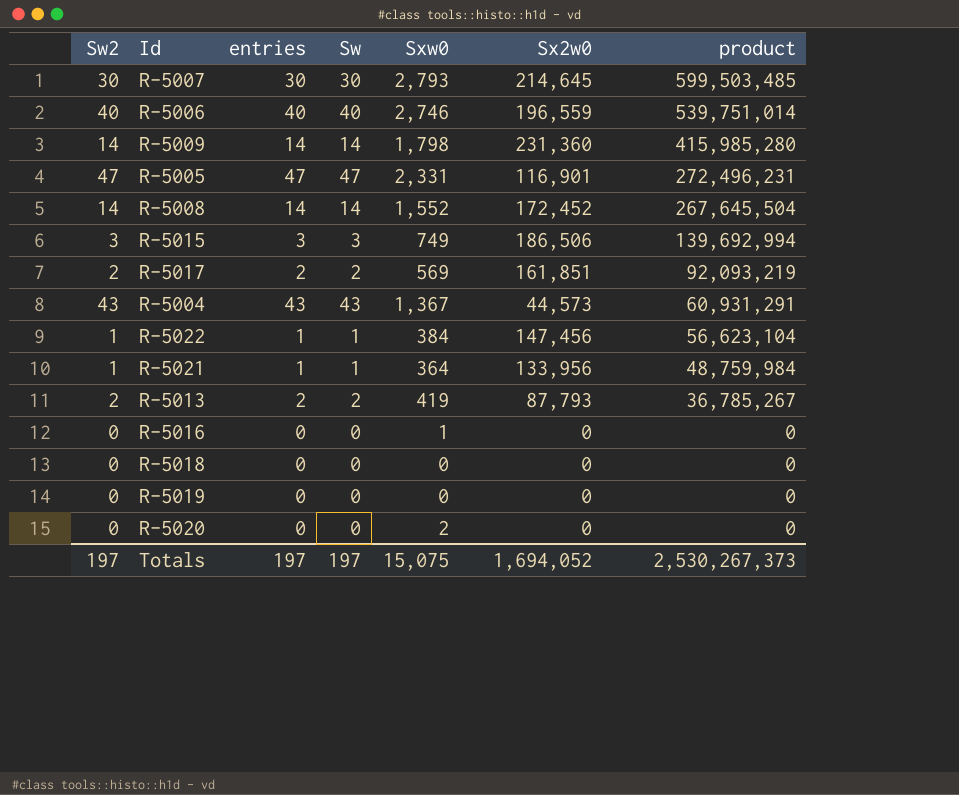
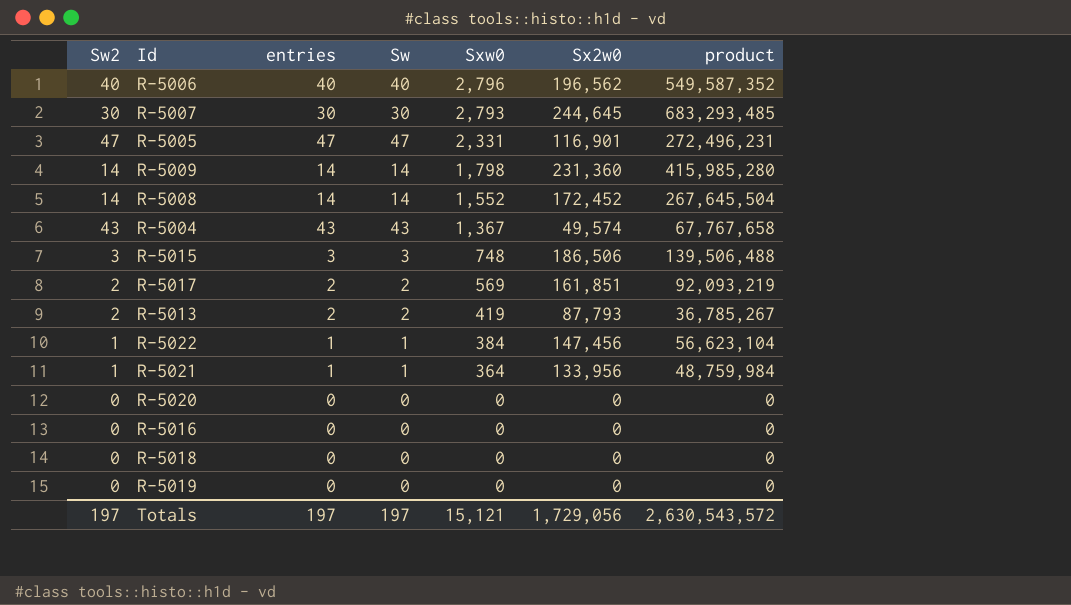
row order: product descending -> Sxw0 descending
R-5006 | Sxw0: 2,746 -> 2,796
R-5006 | Sx2w0: 196,559 -> 196,562
R-5006 | product: 539,751,014 -> 549,587,352
R-5007 | Sx2w0: 214,645 -> 244,645
R-5007 | product: 599,503,485 -> 683,293,485
R-5004 | Sx2w0: 44,573 -> 49,574
R-5004 | product: 60,931,291 -> 67,767,658
R-5015 | Sxw0: 749 -> 748
R-5015 | product: 139,692,994 -> 139,506,488
R-5020 | Sxw0: 2 -> 0
R-5016 | Sxw0: 1 -> 0
Totals | Sxw0: 15,075 -> 15,121
Totals | Sx2w0: 1,694,052 -> 1,729,056
Totals | product: 2,530,267,373 -> 2,630,543,572

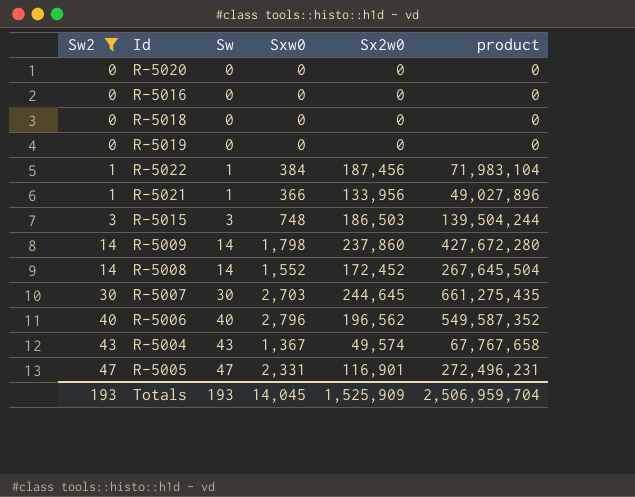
filter: none -> Sw2 != 2
row order: Sxw0 descending -> Sw2 ascending
column entries | position: 3 -> none
R-5022 | Sx2w0: 147,456 -> 187,456
R-5022 | product: 56,623,104 -> 71,983,104
R-5021 | Sxw0: 364 -> 366
R-5021 | product: 48,759,984 -> 49,027,896
R-5015 | Sx2w0: 186,506 -> 186,503
R-5015 | product: 139,506,488 -> 139,504,244
R-5009 | Sx2w0: 231,360 -> 237,860
R-5009 | product: 415,985,280 -> 427,672,280
R-5007 | Sxw0: 2,793 -> 2,703
R-5007 | product: 683,293,485 -> 661,275,435
Totals | Sw2: 197 -> 193
Totals | Sw: 197 -> 193
Totals | Sxw0: 15,121 -> 14,045
Totals | Sx2w0: 1,729,056 -> 1,525,909
Totals | product: 2,630,543,572 -> 2,506,959,704

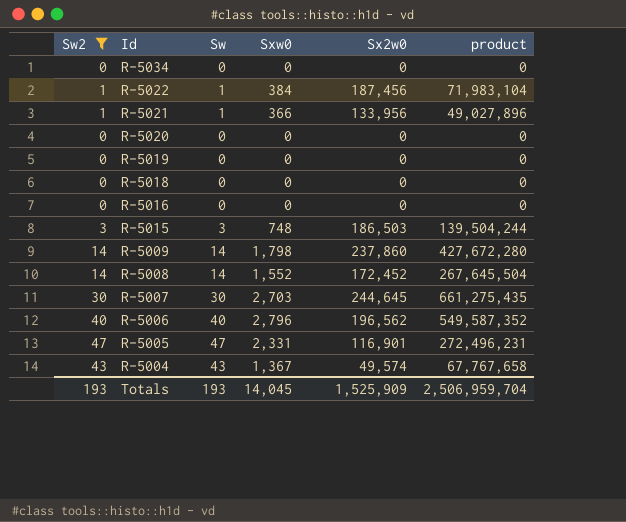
row order: Sw2 ascending -> Id descending
row R-5034: none -> 0 | 0 | 0 | 0 | 0

